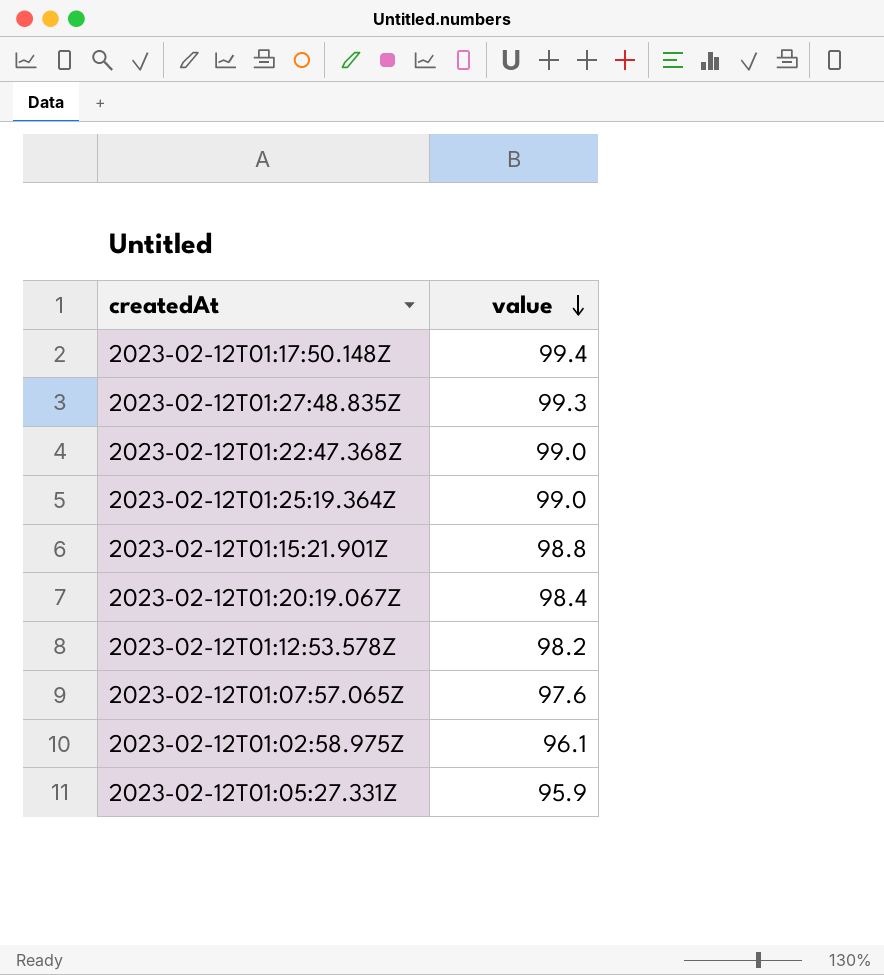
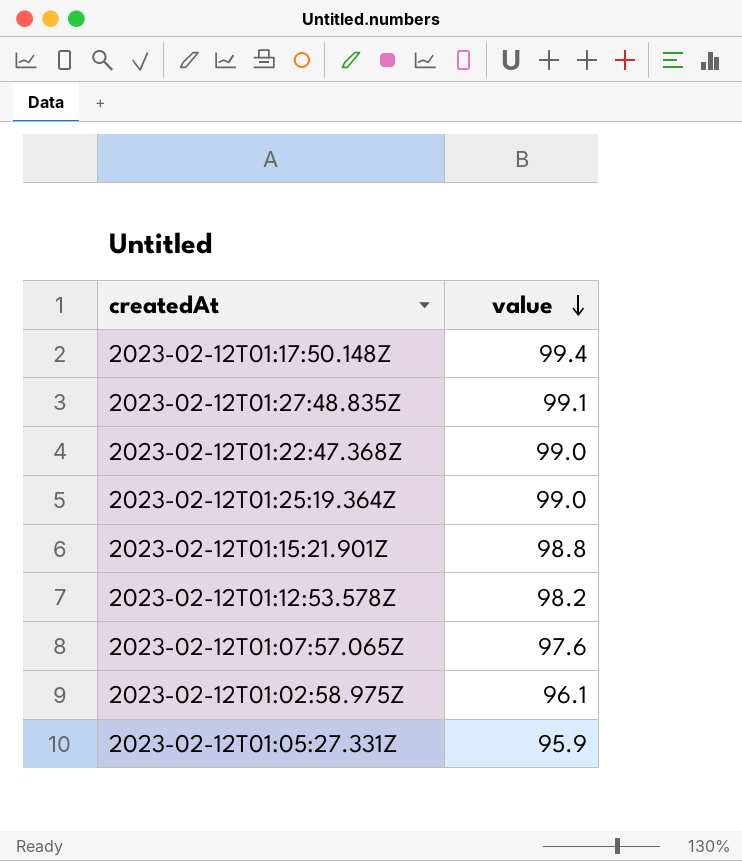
row 2023-02-12T01:20:19.067Z: 98.4 -> none
2023-02-12T01:27:48.835Z | value: 99.3 -> 99.1

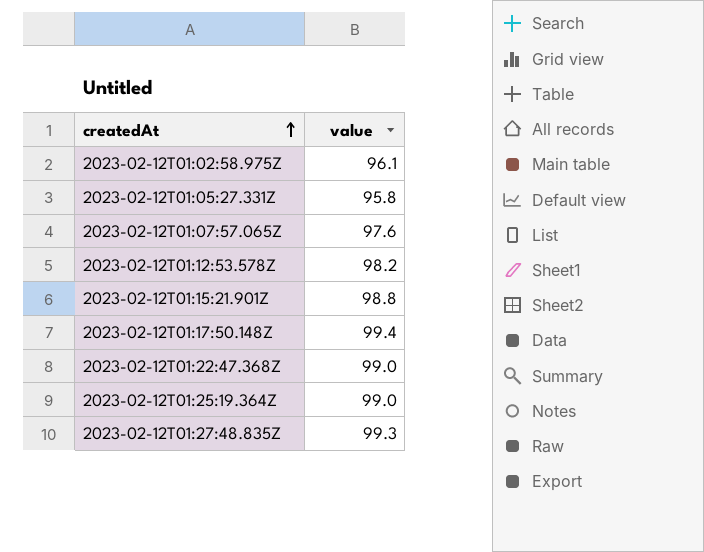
row order: value descending -> createdAt ascending
2023-02-12T01:05:27.331Z | value: 95.9 -> 95.8
2023-02-12T01:27:48.835Z | value: 99.1 -> 99.3

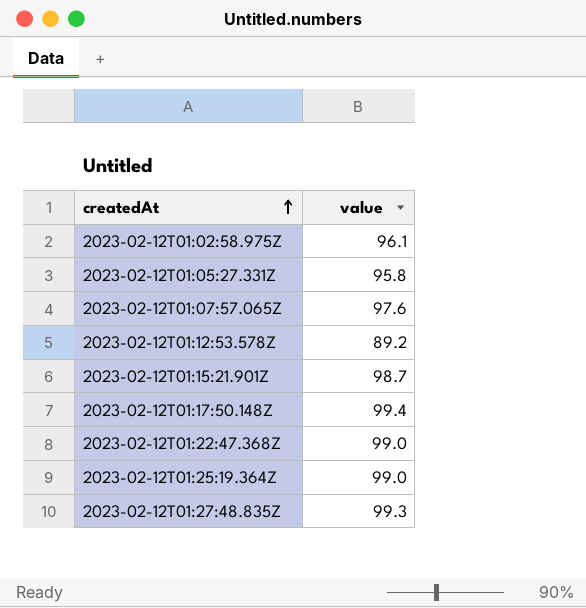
2023-02-12T01:12:53.578Z | value: 98.2 -> 89.2
2023-02-12T01:15:21.901Z | value: 98.8 -> 98.7

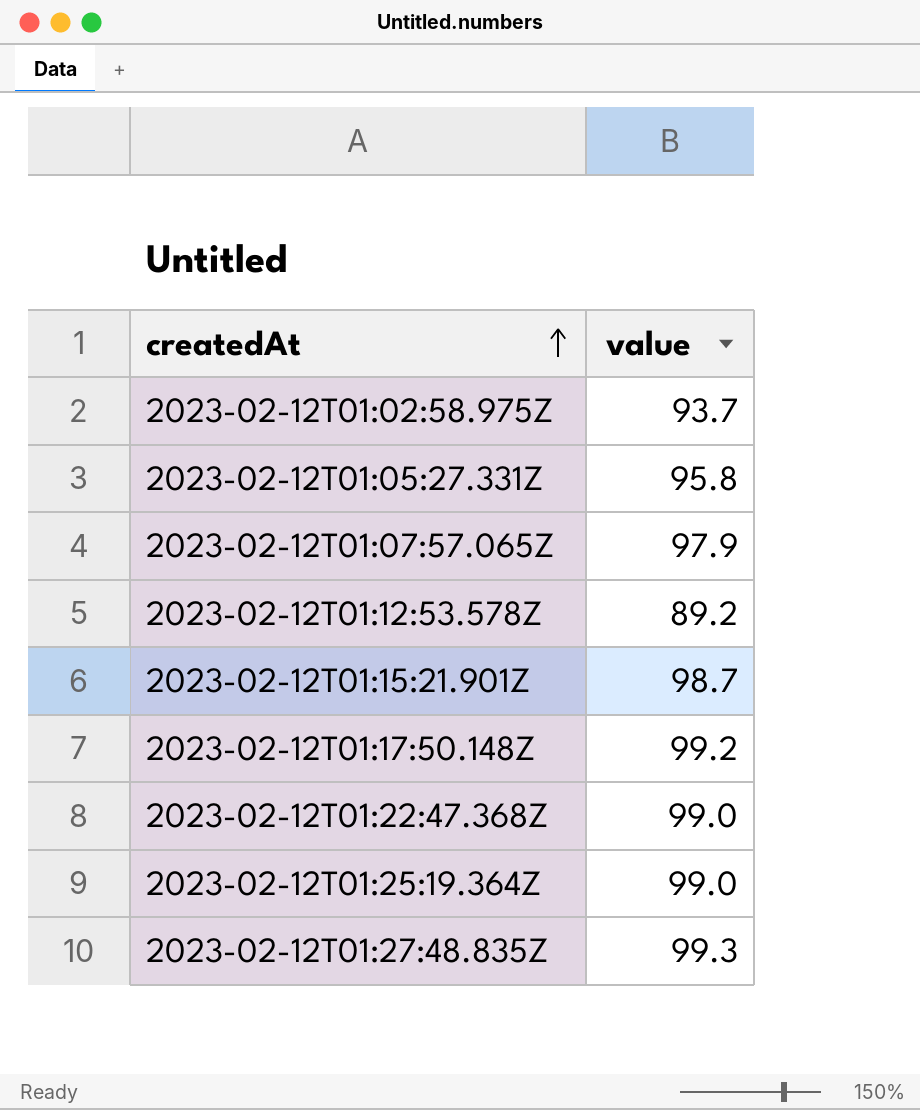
2023-02-12T01:02:58.975Z | value: 96.1 -> 93.7
2023-02-12T01:07:57.065Z | value: 97.6 -> 97.9
2023-02-12T01:17:50.148Z | value: 99.4 -> 99.2

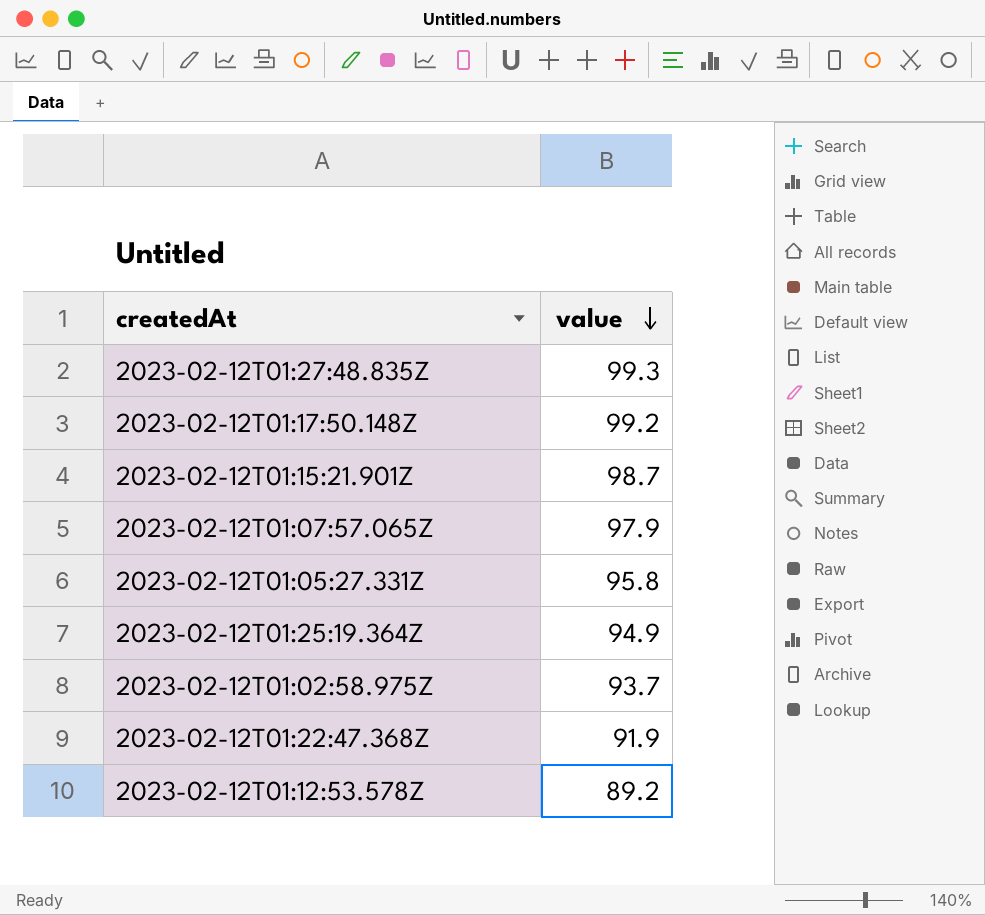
row order: createdAt ascending -> value descending
2023-02-12T01:25:19.364Z | value: 99.0 -> 94.9
2023-02-12T01:22:47.368Z | value: 99.0 -> 91.9

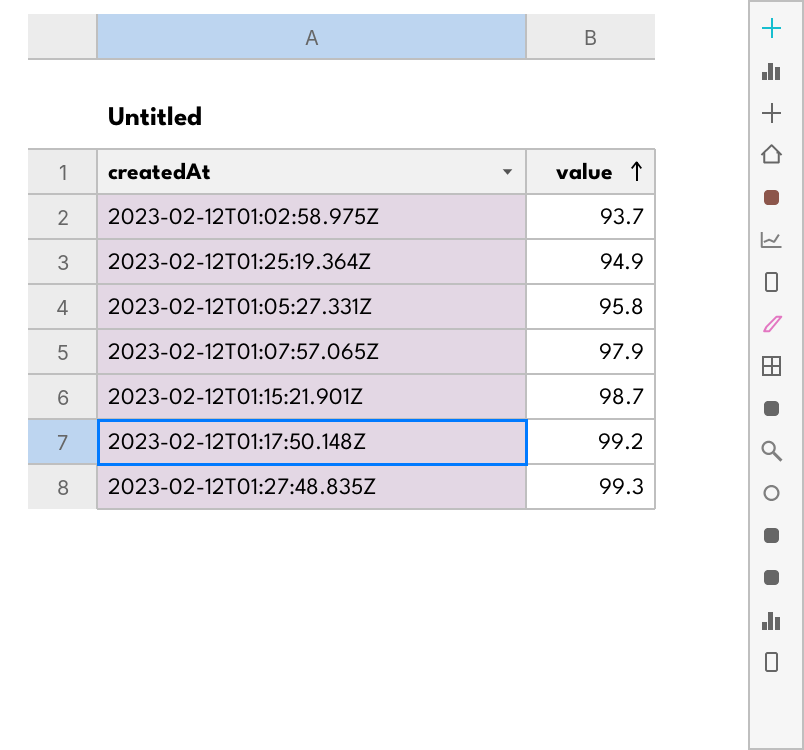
row order: value descending -> value ascending
row 2023-02-12T01:22:47.368Z: 91.9 -> none
row 2023-02-12T01:12:53.578Z: 89.2 -> none

